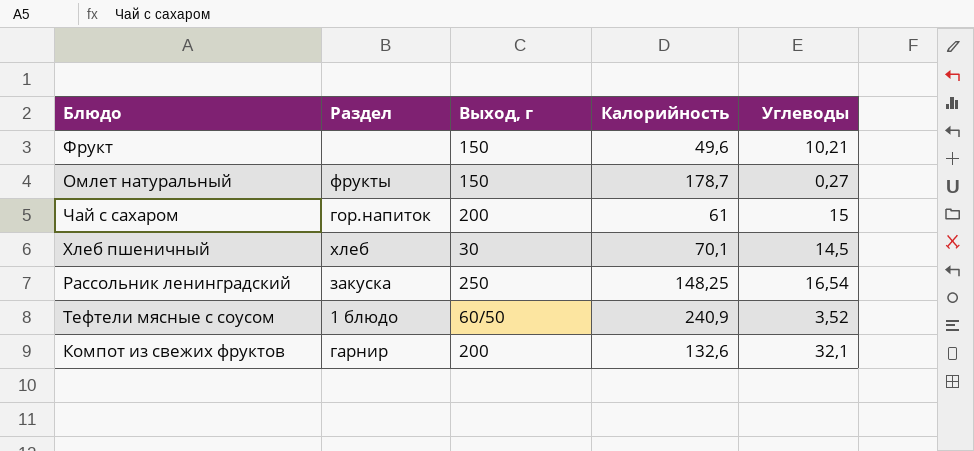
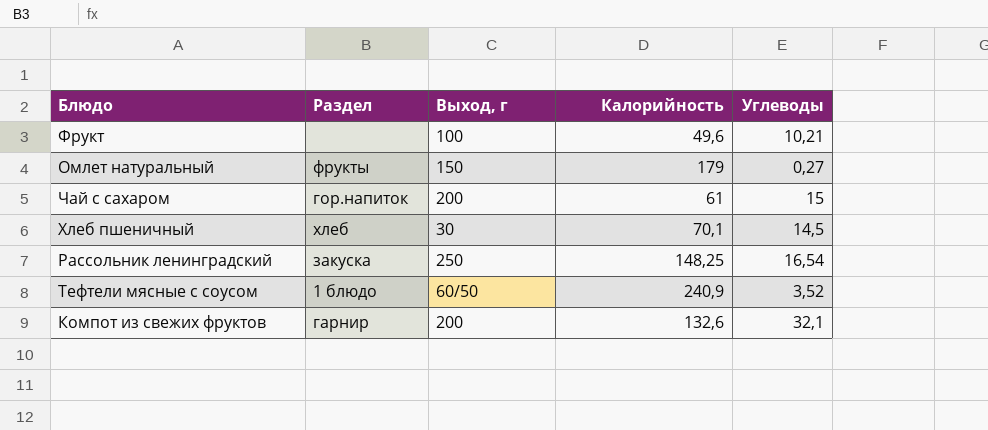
Фрукт | Выход, г: 150 -> 100
Омлет натуральный | Калорийность: 178,7 -> 179

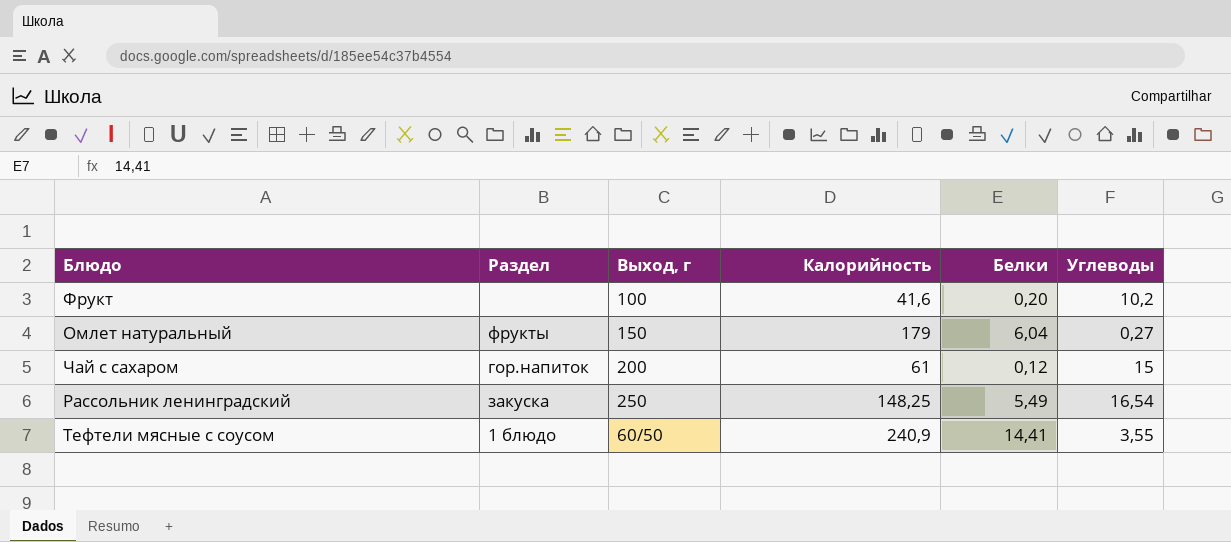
column Белки | position: none -> 5
row Хлеб пшеничный: хлеб | 30 | 70,1 | 14,5 -> none
row Компот из свежих фруктов: гарнир | 200 | 132,6 | 32,1 -> none
Фрукт | Калорийность: 49,6 -> 41,6
Фрукт | Углеводы: 10,21 -> 10,2
Тефтели мясные с соусом | Углеводы: 3,52 -> 3,55

